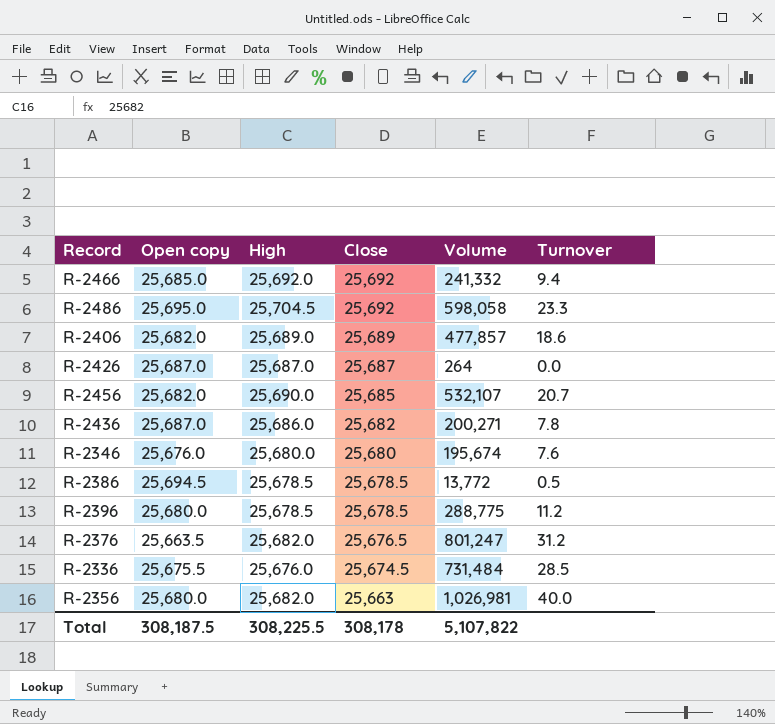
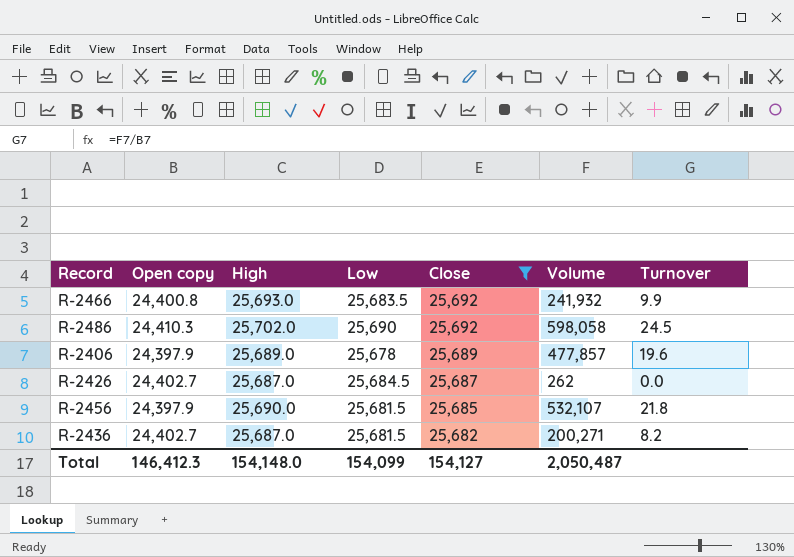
filter: none -> Close >= 25,682
column Low | position: none -> 4
R-2466 | Open copy: 25,685.0 -> 24,400.8
R-2466 | High: 25,692.0 -> 25,693.0
R-2466 | Volume: 241,332 -> 241,932
R-2466 | Turnover: 9.4 -> 9.9
R-2486 | Open copy: 25,695.0 -> 24,410.3
R-2486 | High: 25,704.5 -> 25,702.0
R-2486 | Turnover: 23.3 -> 24.5
R-2406 | Open copy: 25,682.0 -> 24,397.9
R-2406 | Turnover: 18.6 -> 19.6
R-2426 | Open copy: 25,687.0 -> 24,402.7
R-2426 | Volume: 264 -> 262
R-2456 | Open copy: 25,682.0 -> 24,397.9
R-2456 | Turnover: 20.7 -> 21.8
R-2436 | Open copy: 25,687.0 -> 24,402.7
R-2436 | High: 25,686.0 -> 25,687.0
R-2436 | Turnover: 7.8 -> 8.2
Total | Open copy: 308,187.5 -> 146,412.3
Total | High: 308,225.5 -> 154,148.0
Total | Close: 308,178 -> 154,127
Total | Volume: 5,107,822 -> 2,050,487

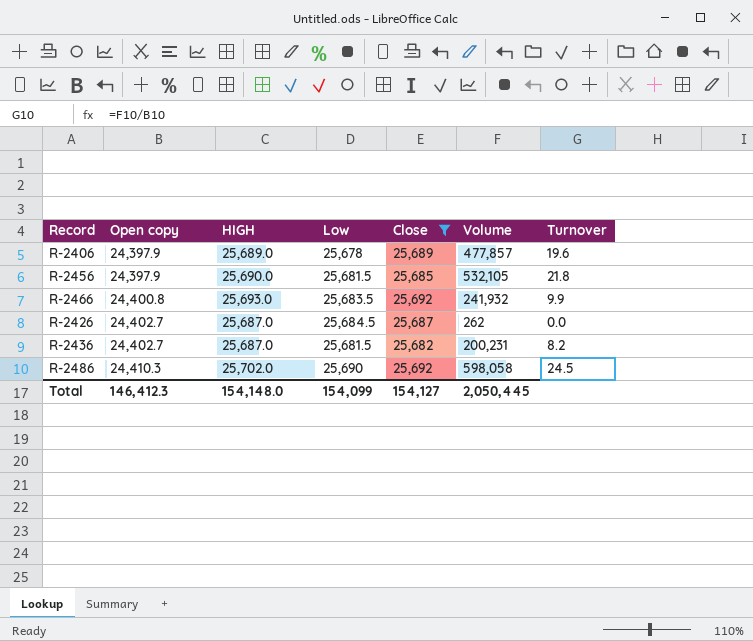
row order: Close descending -> Open copy ascending
column name: High -> HIGH
R-2456 | Volume: 532,107 -> 532,105
R-2436 | Volume: 200,271 -> 200,231
Total | Volume: 2,050,487 -> 2,050,445

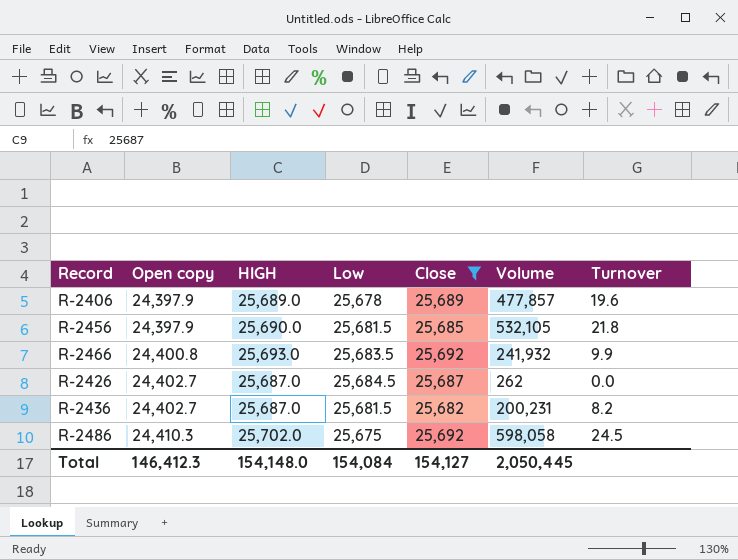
R-2486 | Low: 25,690 -> 25,675
Total | Low: 154,099 -> 154,084

